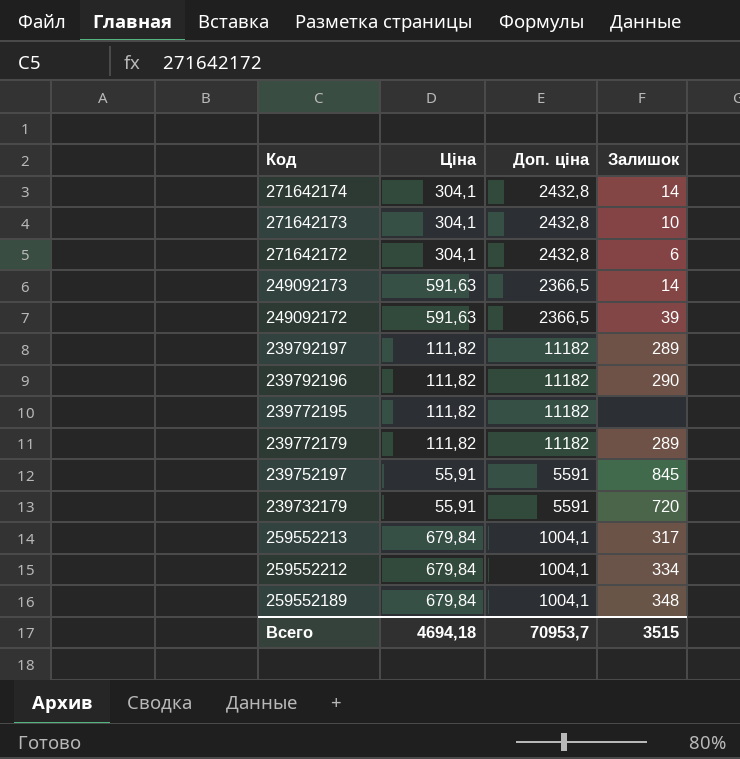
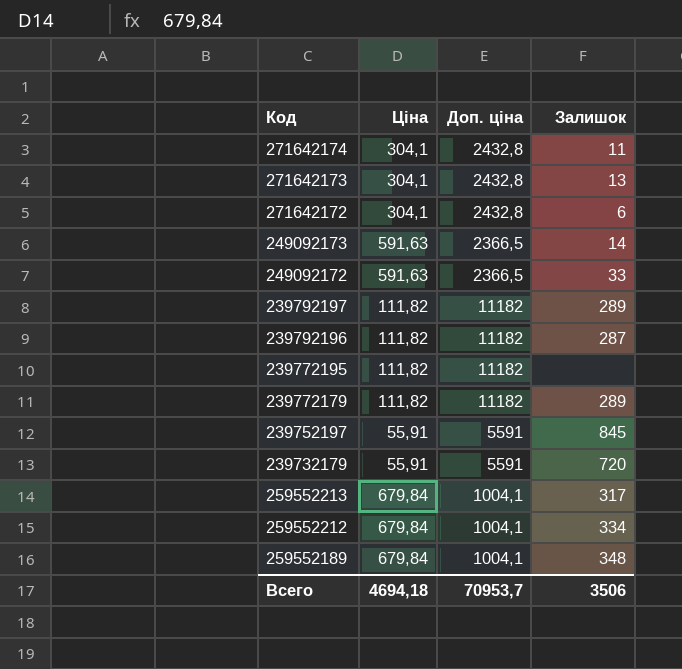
271642174 | Залишок: 14 -> 11
271642173 | Залишок: 10 -> 13
249092172 | Залишок: 39 -> 33
239792196 | Залишок: 290 -> 287
Всего | Залишок: 3515 -> 3506

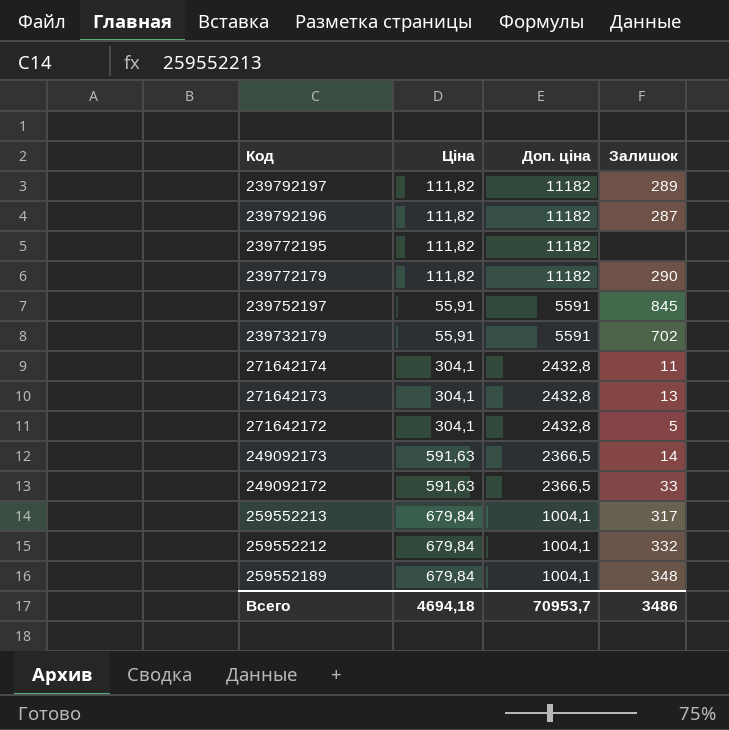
row order: none -> Доп. ціна descending
239772179 | Залишок: 289 -> 290
239732179 | Залишок: 720 -> 702
271642172 | Залишок: 6 -> 5
259552212 | Залишок: 334 -> 332
Всего | Залишок: 3506 -> 3486

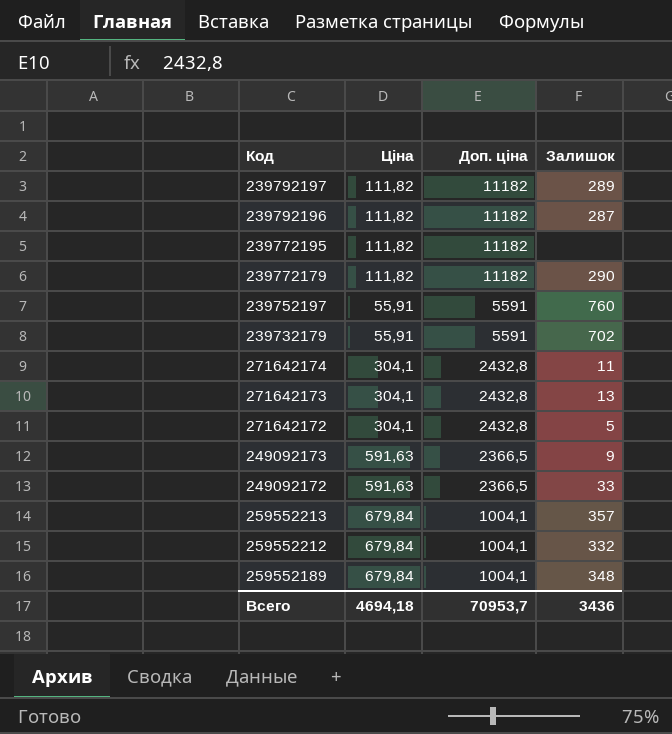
239752197 | Залишок: 845 -> 760
249092173 | Залишок: 14 -> 9
259552213 | Залишок: 317 -> 357
Всего | Залишок: 3486 -> 3436

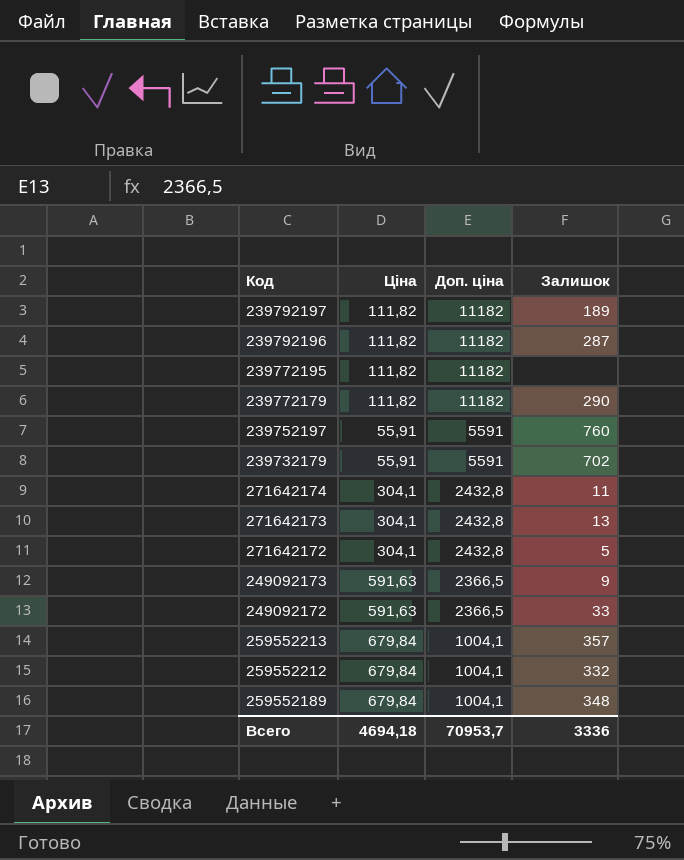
239792197 | Залишок: 289 -> 189
Всего | Залишок: 3436 -> 3336

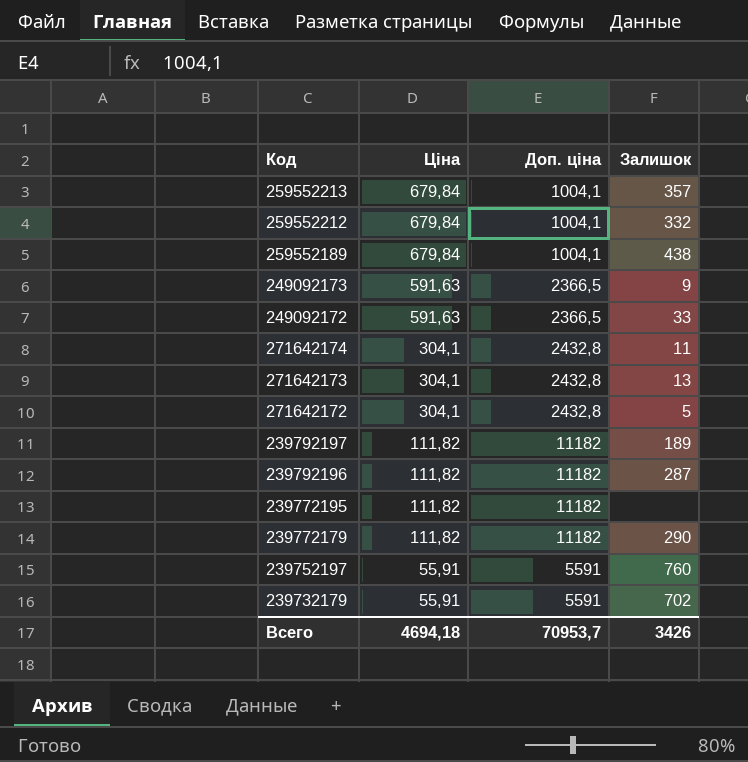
row order: Доп. ціна descending -> Ціна descending
259552189 | Залишок: 348 -> 438
Всего | Залишок: 3336 -> 3426

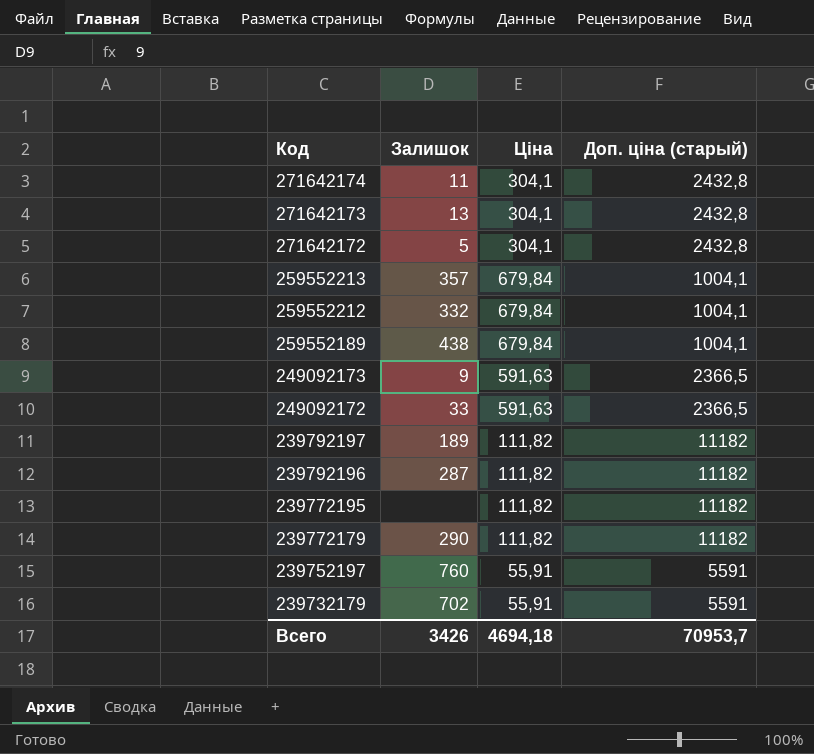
row order: Ціна descending -> Код descending
column Залишок | position: 4 -> 2
column name: Доп. ціна -> Доп. ціна (старый)

